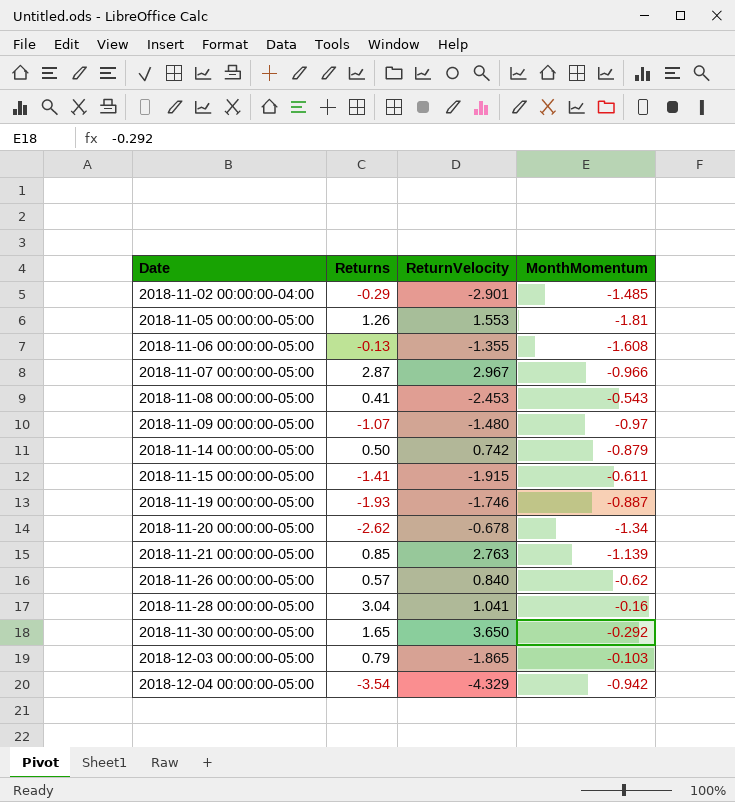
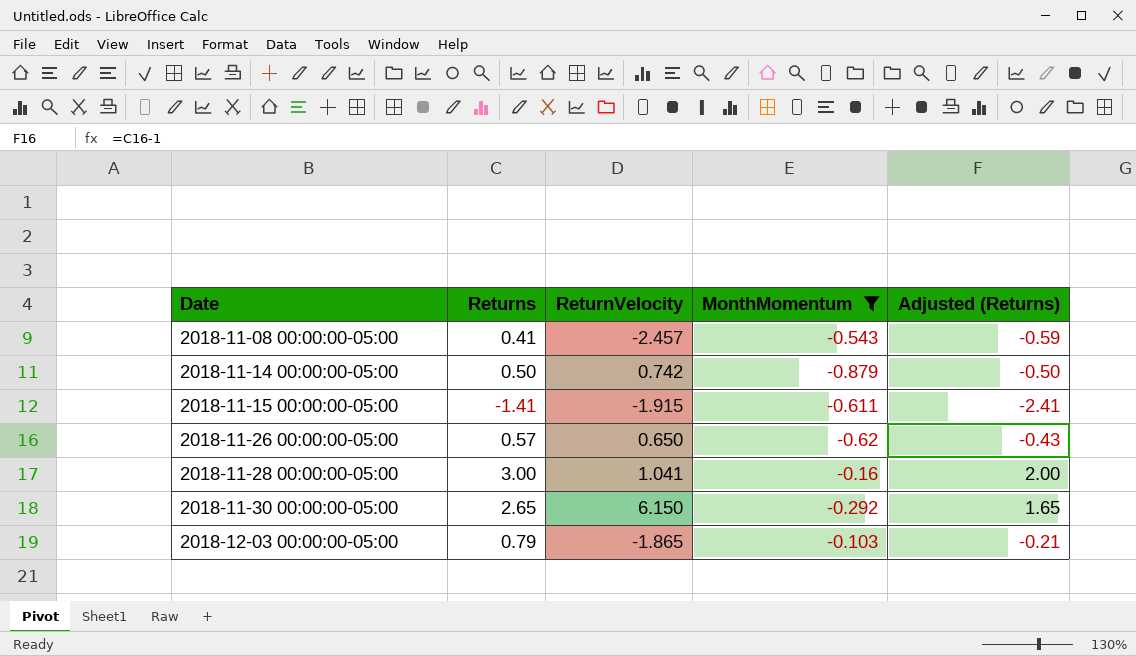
filter: none -> MonthMomentum >= -0.879
column Adjusted (Returns) | formula: none -> [Returns] - 1
2018-11-08 00:00:00-05:00 | ReturnVelocity: -2.453 -> -2.457
2018-11-26 00:00:00-05:00 | ReturnVelocity: 0.840 -> 0.650
2018-11-28 00:00:00-05:00 | Returns: 3.04 -> 3.00
2018-11-30 00:00:00-05:00 | Returns: 1.65 -> 2.65
2018-11-30 00:00:00-05:00 | ReturnVelocity: 3.650 -> 6.150

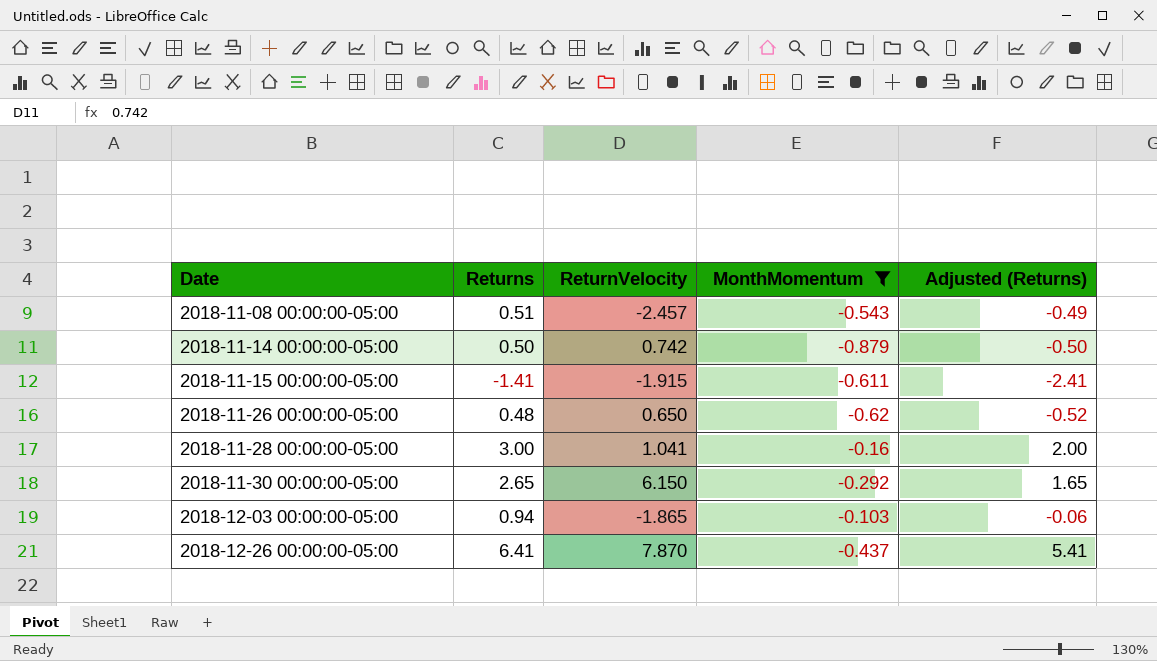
2018-11-08 00:00:00-05:00 | Returns: 0.41 -> 0.51
2018-11-08 00:00:00-05:00 | Adjusted (Returns): -0.59 -> -0.49
2018-11-26 00:00:00-05:00 | Returns: 0.57 -> 0.48
2018-11-26 00:00:00-05:00 | Adjusted (Returns): -0.43 -> -0.52
2018-12-03 00:00:00-05:00 | Returns: 0.79 -> 0.94
2018-12-03 00:00:00-05:00 | Adjusted (Returns): -0.21 -> -0.06
row 2018-12-26 00:00:00-05:00: none -> 6.41 | 7.870 | -0.437 | 5.41

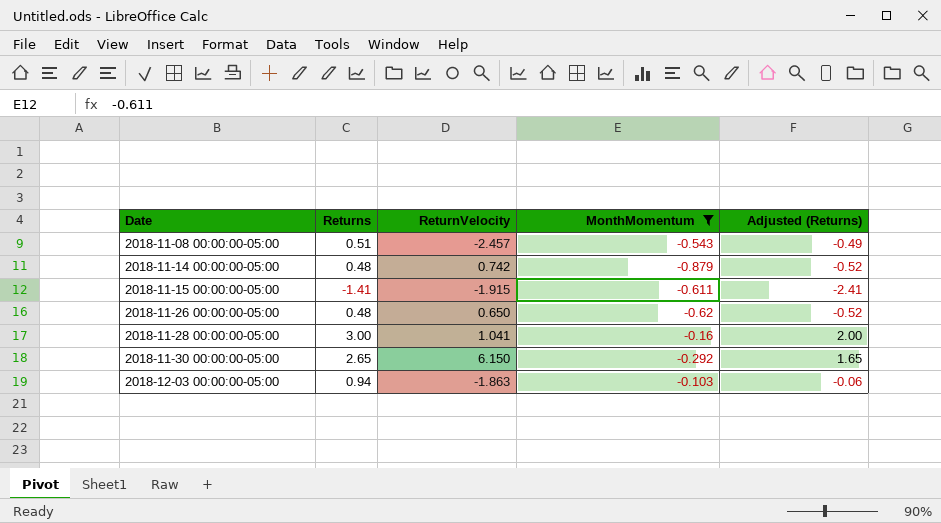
row 2018-12-26 00:00:00-05:00: 6.41 | 7.870 | -0.437 | 5.41 -> none
2018-11-14 00:00:00-05:00 | Returns: 0.50 -> 0.48
2018-11-14 00:00:00-05:00 | Adjusted (Returns): -0.50 -> -0.52
2018-12-03 00:00:00-05:00 | ReturnVelocity: -1.865 -> -1.863

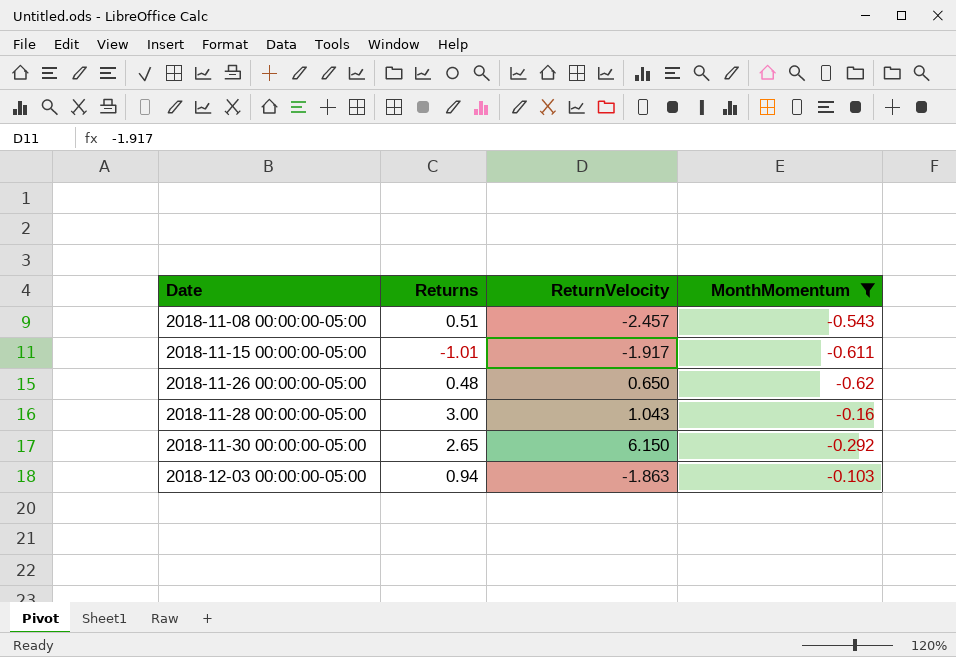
column Adjusted (Returns) | formula: [Returns] - 1 -> none
row 2018-11-14 00:00:00-05:00: 0.48 | 0.742 | -0.879 | -0.52 -> none
2018-11-15 00:00:00-05:00 | Returns: -1.41 -> -1.01
2018-11-15 00:00:00-05:00 | ReturnVelocity: -1.915 -> -1.917
2018-11-28 00:00:00-05:00 | ReturnVelocity: 1.041 -> 1.043

